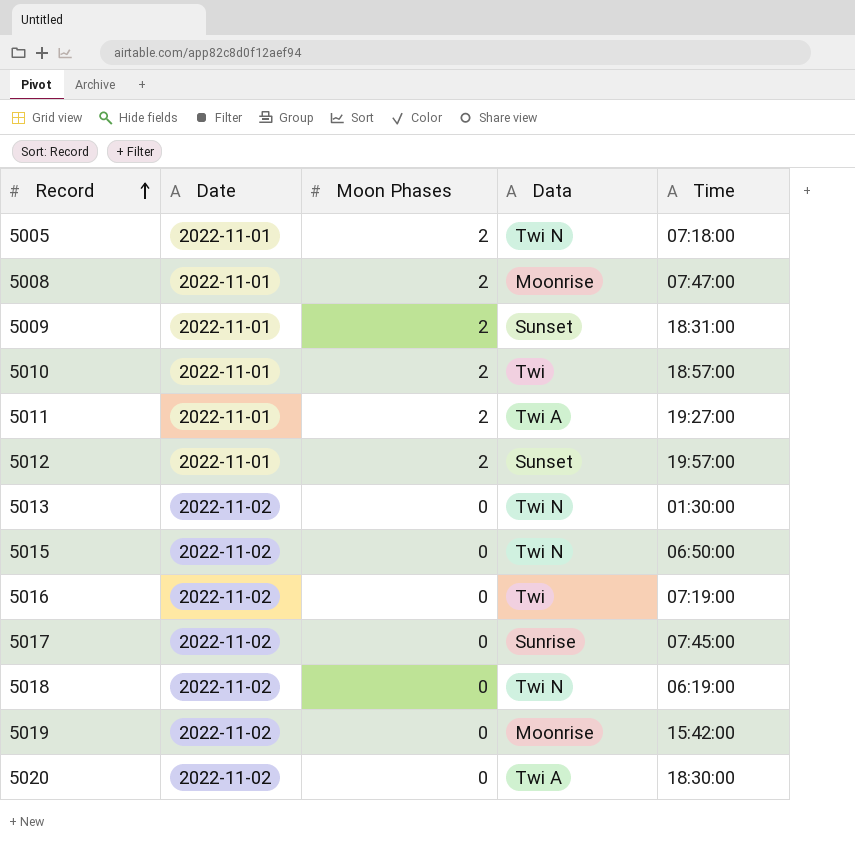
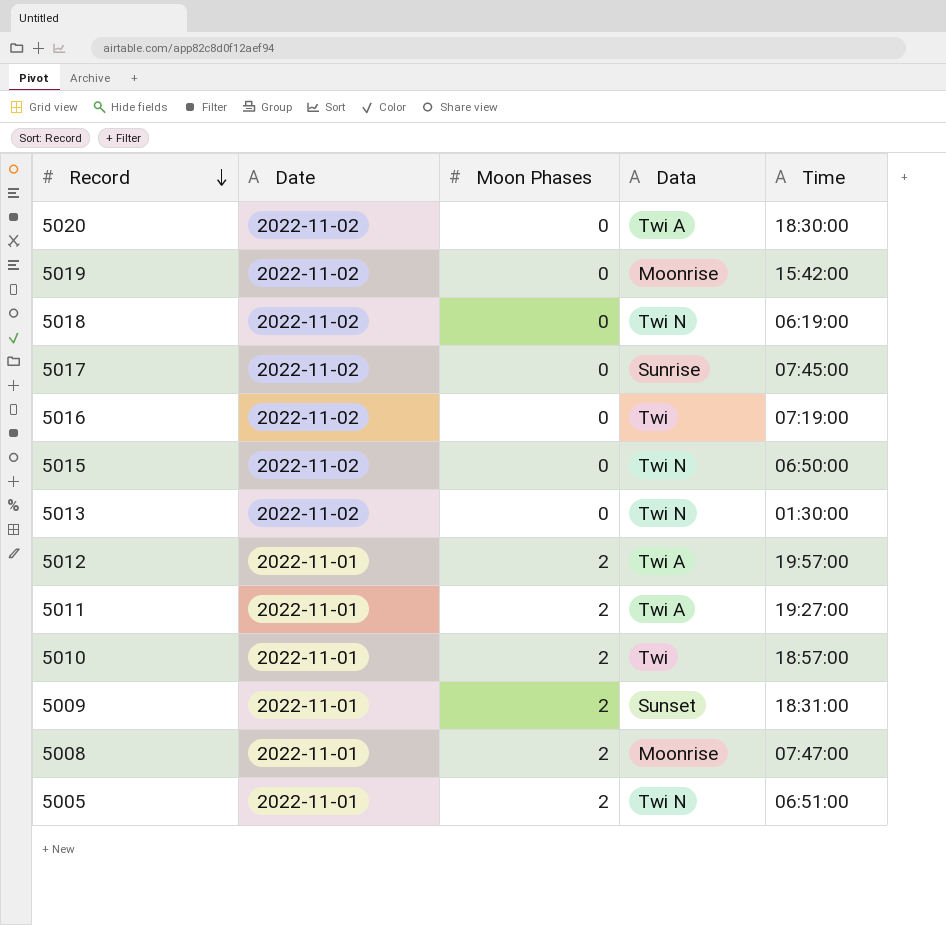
row order: Record ascending -> Record descending
5012 | Data: Sunset -> Twi A
5005 | Time: 07:18:00 -> 06:51:00

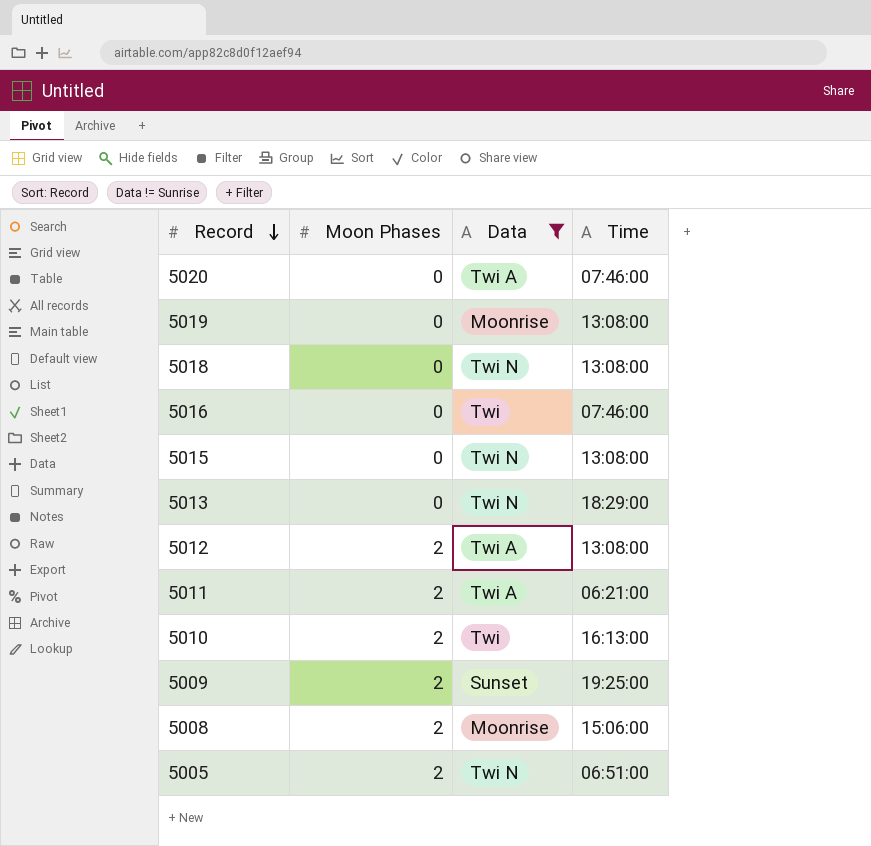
filter: none -> Data != Sunrise
column Date | position: 2 -> none
5020 | Time: 18:30:00 -> 07:46:00
5019 | Time: 15:42:00 -> 13:08:00
5018 | Time: 06:19:00 -> 13:08:00
5016 | Time: 07:19:00 -> 07:46:00
5015 | Time: 06:50:00 -> 13:08:00
5013 | Time: 01:30:00 -> 18:29:00
5012 | Time: 19:57:00 -> 13:08:00
5011 | Time: 19:27:00 -> 06:21:00
5010 | Time: 18:57:00 -> 16:13:00
5009 | Time: 18:31:00 -> 19:25:00
5008 | Time: 07:47:00 -> 15:06:00

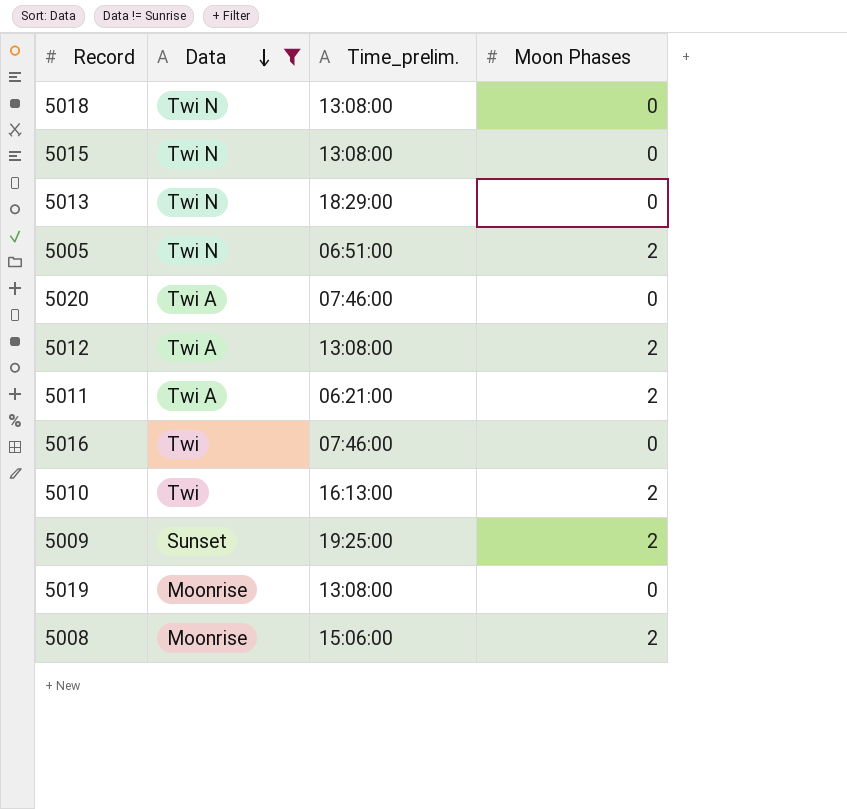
row order: Record descending -> Data descending
column name: Time -> Time_prelim.
column Moon Phases | position: 2 -> 4

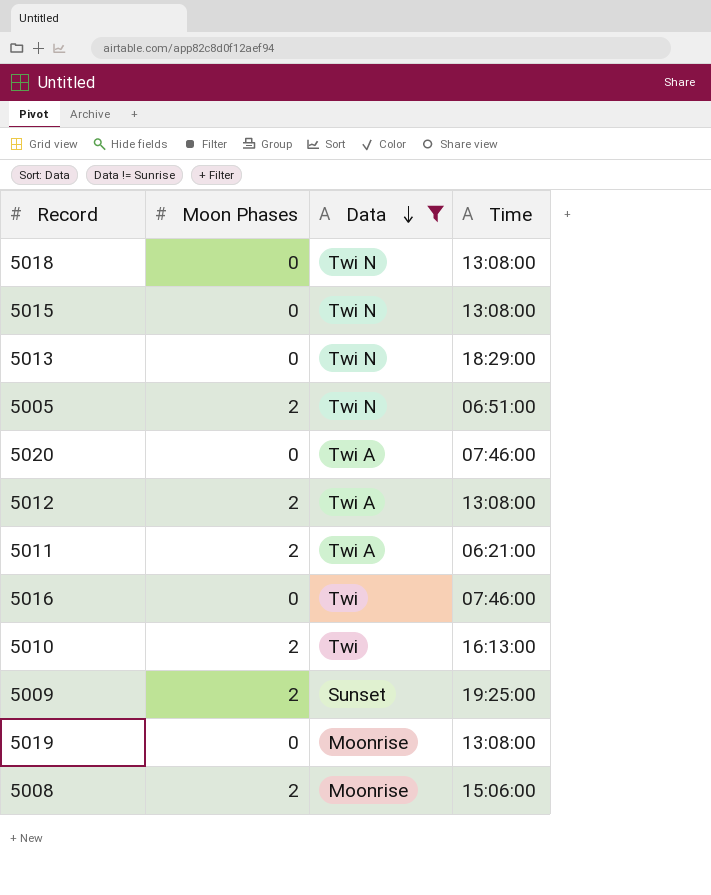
column Moon Phases | position: 4 -> 2
column name: Time_prelim. -> Time

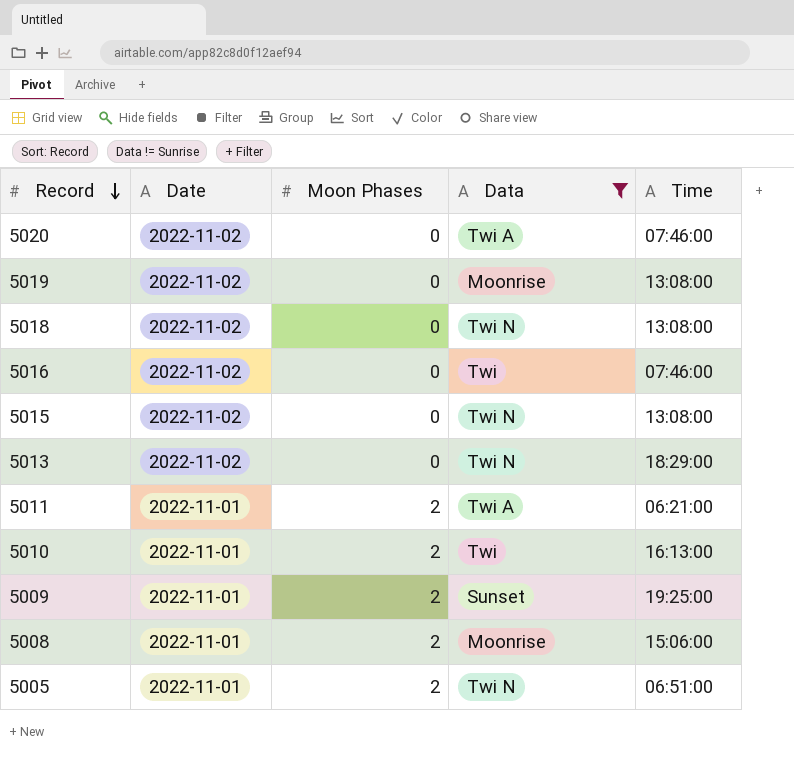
row order: Data descending -> Record descending
column Date | position: none -> 2
row 5012: 2 | Twi A | 13:08:00 -> none

